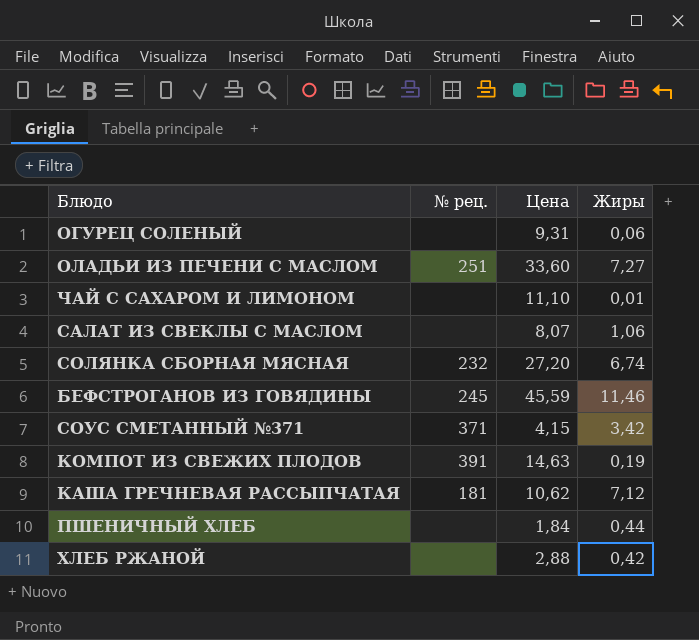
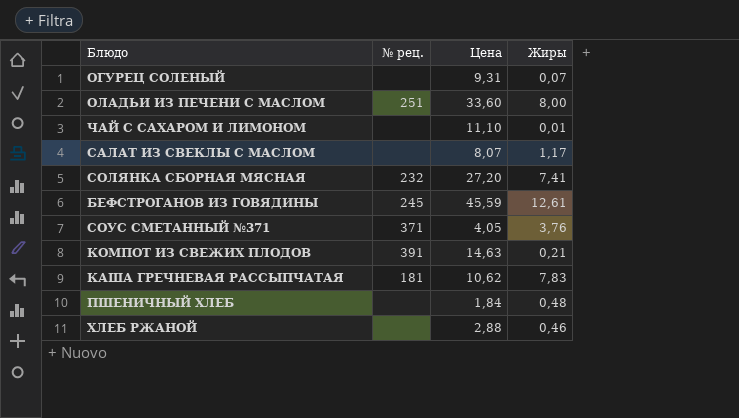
ОГУРЕЦ СОЛЕНЫЙ | Жиры: 0,06 -> 0,07
ОЛАДЬИ ИЗ ПЕЧЕНИ С МАСЛОМ | Жиры: 7,27 -> 8,00
САЛАТ ИЗ СВЕКЛЫ С МАСЛОМ | Жиры: 1,06 -> 1,17
СОЛЯНКА СБОРНАЯ МЯСНАЯ | Жиры: 6,74 -> 7,41
БЕФСТРОГАНОВ ИЗ ГОВЯДИНЫ | Жиры: 11,46 -> 12,61
СОУС СМЕТАННЫЙ №371 | Цена: 4,15 -> 4,05
СОУС СМЕТАННЫЙ №371 | Жиры: 3,42 -> 3,76
КОМПОТ ИЗ СВЕЖИХ ПЛОДОВ | Жиры: 0,19 -> 0,21
КАША ГРЕЧНЕВАЯ РАССЫПЧАТАЯ | Жиры: 7,12 -> 7,83
ПШЕНИЧНЫЙ ХЛЕБ | Жиры: 0,44 -> 0,48
ХЛЕБ РЖАНОЙ | Жиры: 0,42 -> 0,46

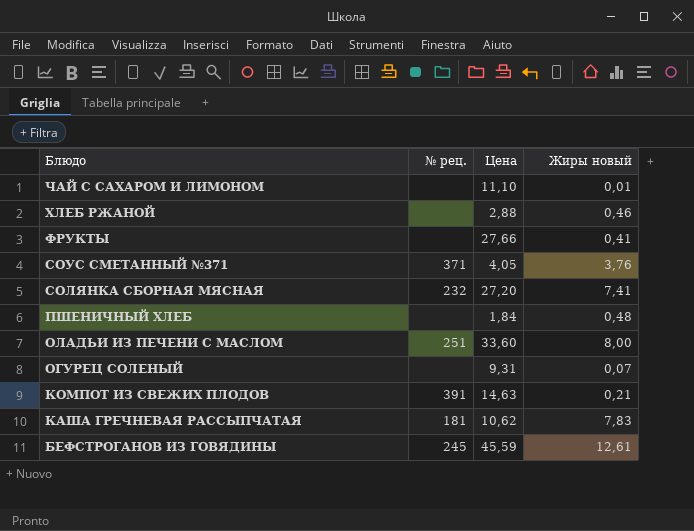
row order: none -> Блюдо descending
column name: Жиры -> Жиры новый
row САЛАТ ИЗ СВЕКЛЫ С МАСЛОМ: none | 8,07 | 1,17 -> none
row ФРУКТЫ: none -> none | 27,66 | 0,41

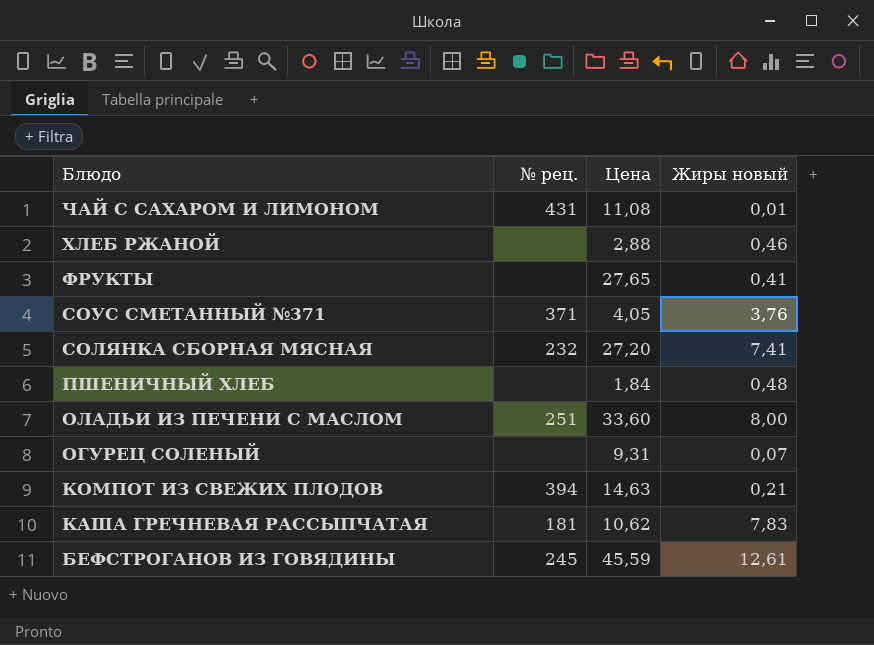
ЧАЙ С САХАРОМ И ЛИМОНОМ | № рец.: none -> 431
ЧАЙ С САХАРОМ И ЛИМОНОМ | Цена: 11,10 -> 11,08
ФРУКТЫ | Цена: 27,66 -> 27,65
КОМПОТ ИЗ СВЕЖИХ ПЛОДОВ | № рец.: 391 -> 394

